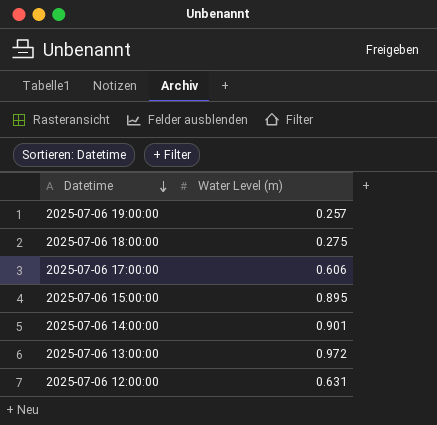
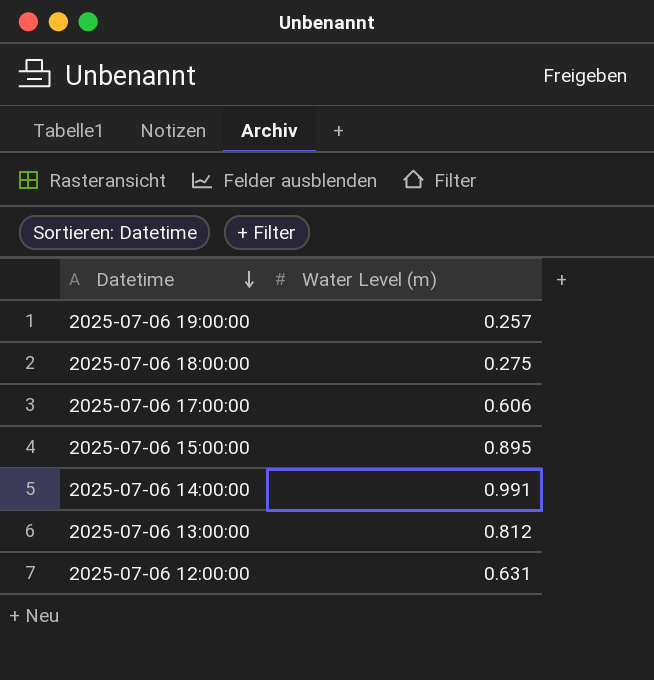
2025-07-06 14:00:00 | Water Level (m): 0.901 -> 0.991
2025-07-06 13:00:00 | Water Level (m): 0.972 -> 0.812

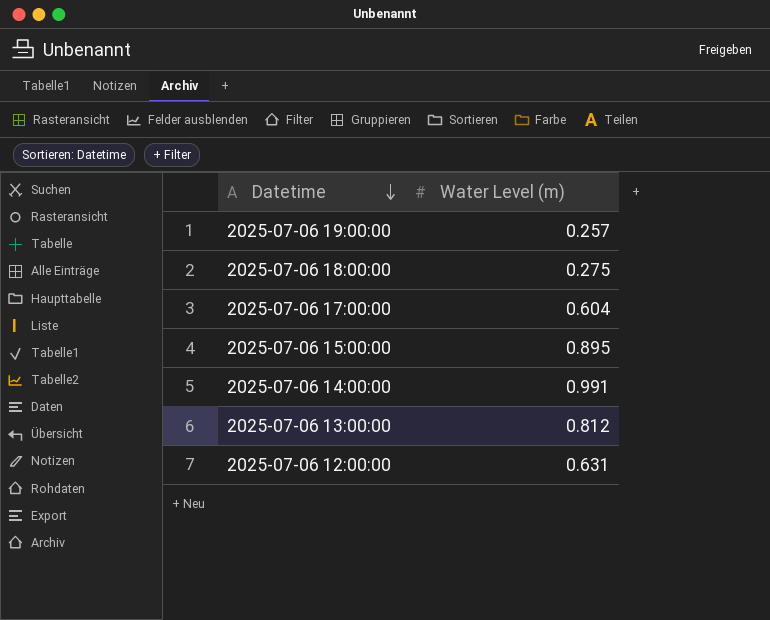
2025-07-06 17:00:00 | Water Level (m): 0.606 -> 0.604

